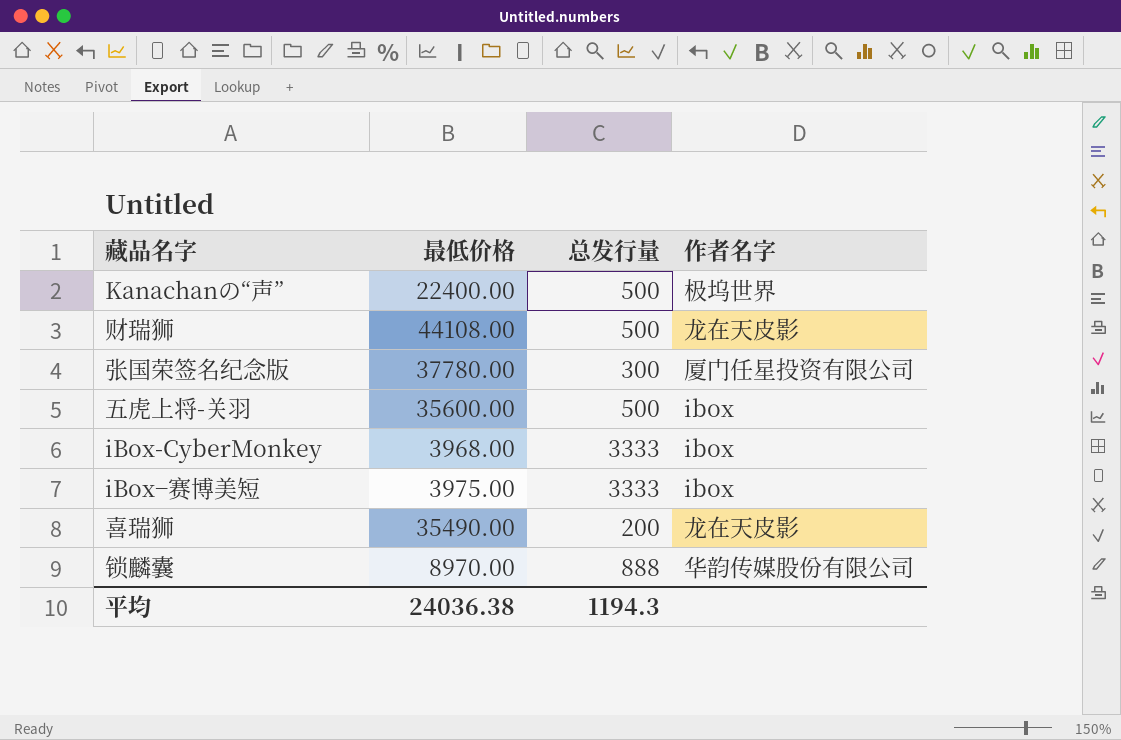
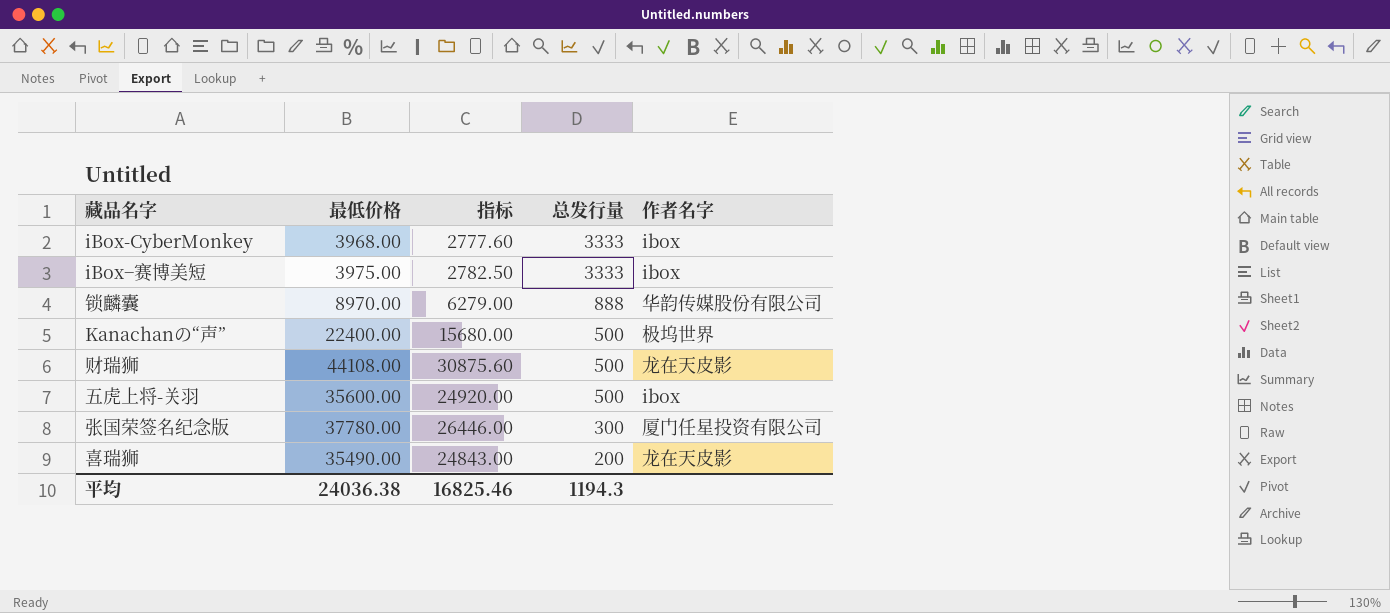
row order: none -> 总发行量 descending
column 指标 | formula: none -> [最低价格] * 0.7

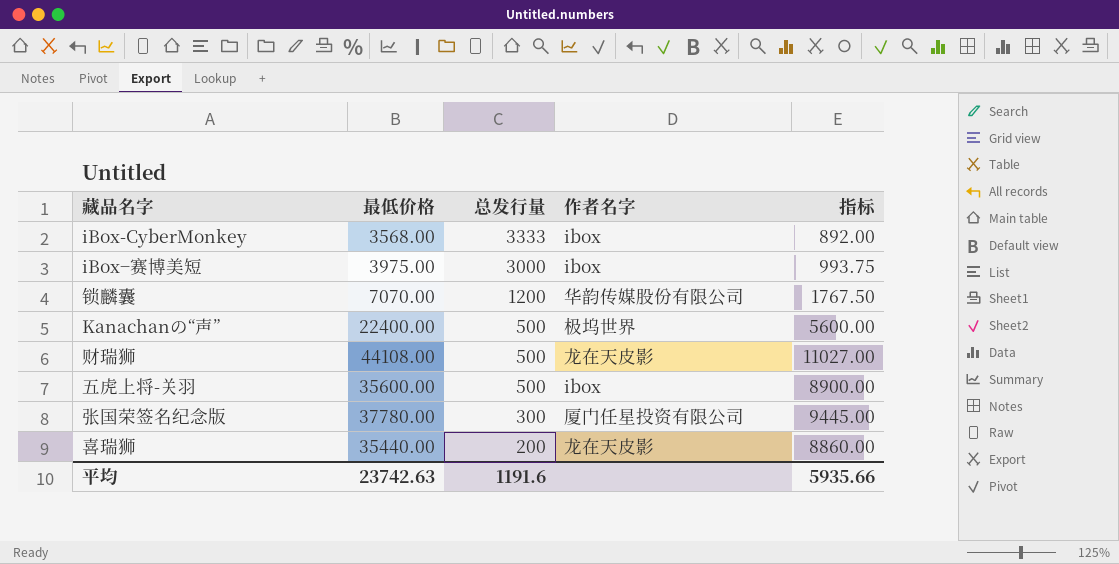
column 指标 | formula: [最低价格] * 0.7 -> [最低价格] * 0.25
column 指标 | position: 3 -> 5
iBox-CyberMonkey | 最低价格: 3968.00 -> 3568.00
iBox−赛博美短 | 总发行量: 3333 -> 3000
锁麟囊 | 最低价格: 8970.00 -> 7070.00
锁麟囊 | 总发行量: 888 -> 1200
喜瑞狮 | 最低价格: 35490.00 -> 35440.00
平均 | 最低价格: 24036.38 -> 23742.63
平均 | 总发行量: 1194.3 -> 1191.6
平均 | 指标: 16825.46 -> 5935.66

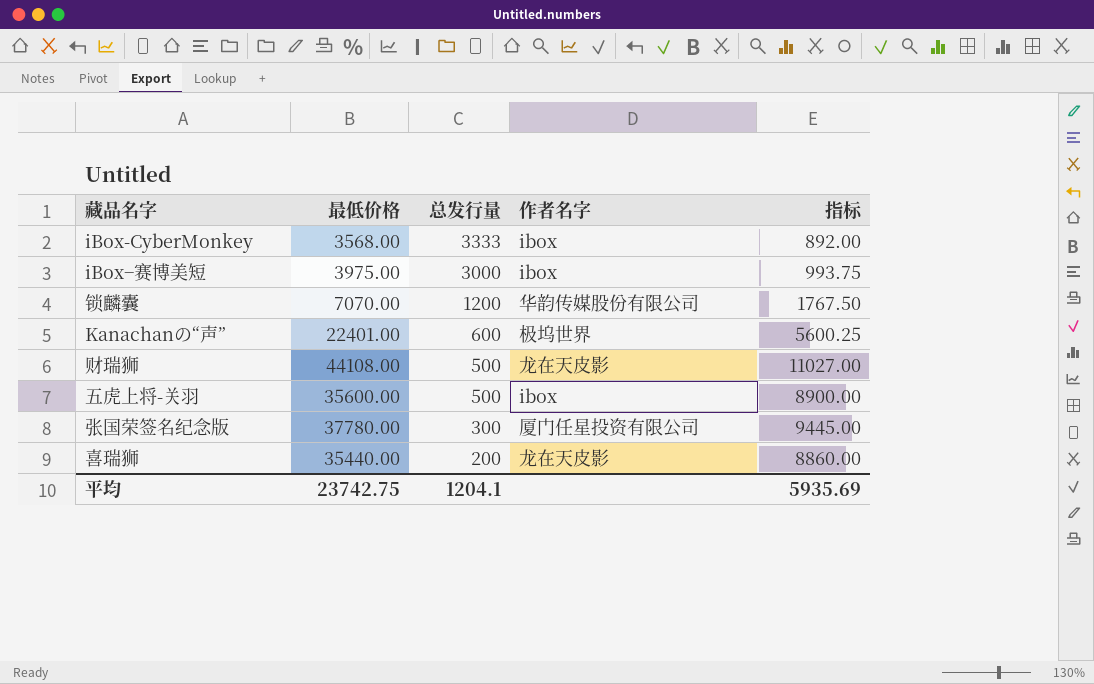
Kanachanの“声” | 最低价格: 22400.00 -> 22401.00
Kanachanの“声” | 总发行量: 500 -> 600
Kanachanの“声” | 指标: 5600.00 -> 5600.25
平均 | 最低价格: 23742.63 -> 23742.75
平均 | 总发行量: 1191.6 -> 1204.1
平均 | 指标: 5935.66 -> 5935.69

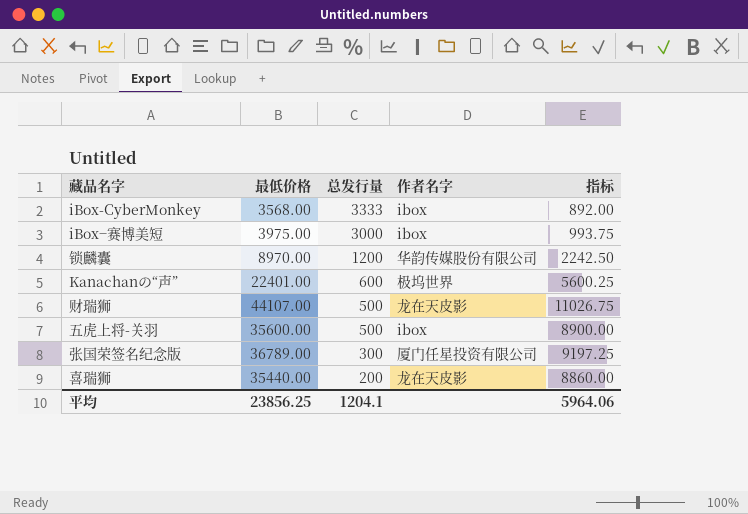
锁麟囊 | 最低价格: 7070.00 -> 8970.00
锁麟囊 | 指标: 1767.50 -> 2242.50
财瑞狮 | 最低价格: 44108.00 -> 44107.00
财瑞狮 | 指标: 11027.00 -> 11026.75
张国荣签名纪念版 | 最低价格: 37780.00 -> 36789.00
张国荣签名纪念版 | 指标: 9445.00 -> 9197.25
平均 | 最低价格: 23742.75 -> 23856.25
平均 | 指标: 5935.69 -> 5964.06

